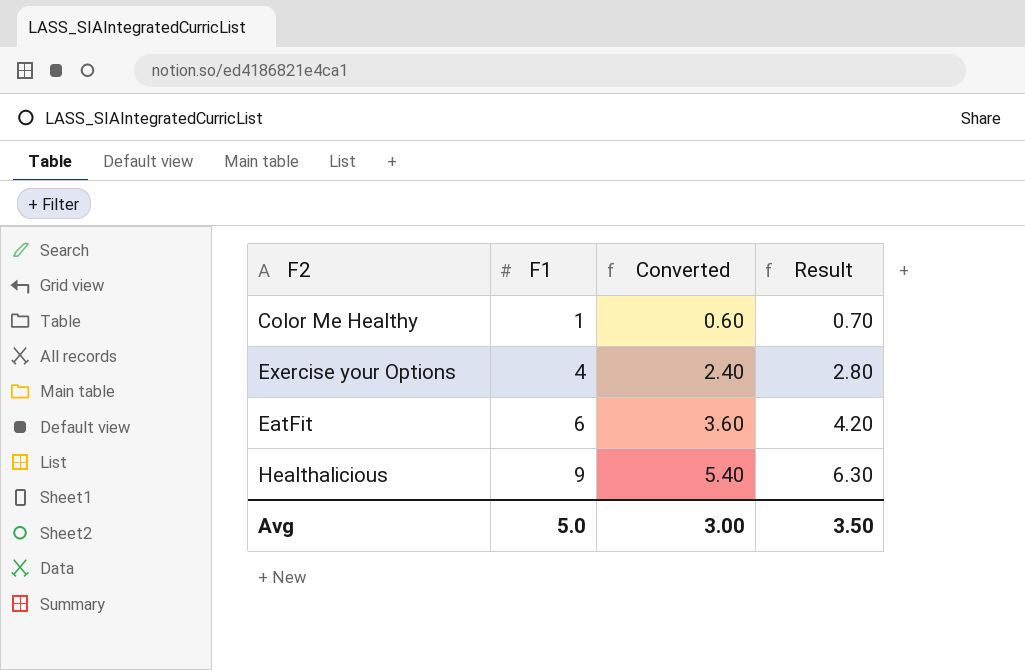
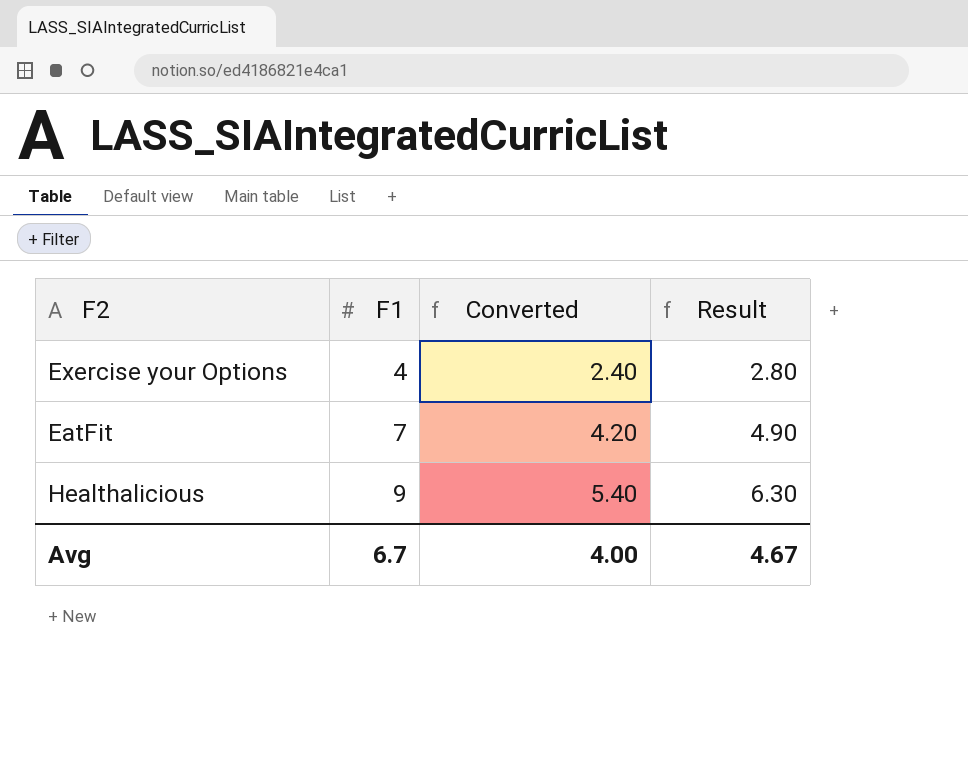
row Color Me Healthy: 1 | 0.60 | 0.70 -> none
EatFit | F1: 6 -> 7
EatFit | Converted: 3.60 -> 4.20
EatFit | Result: 4.20 -> 4.90
Avg | F1: 5.0 -> 6.7
Avg | Converted: 3.00 -> 4.00
Avg | Result: 3.50 -> 4.67

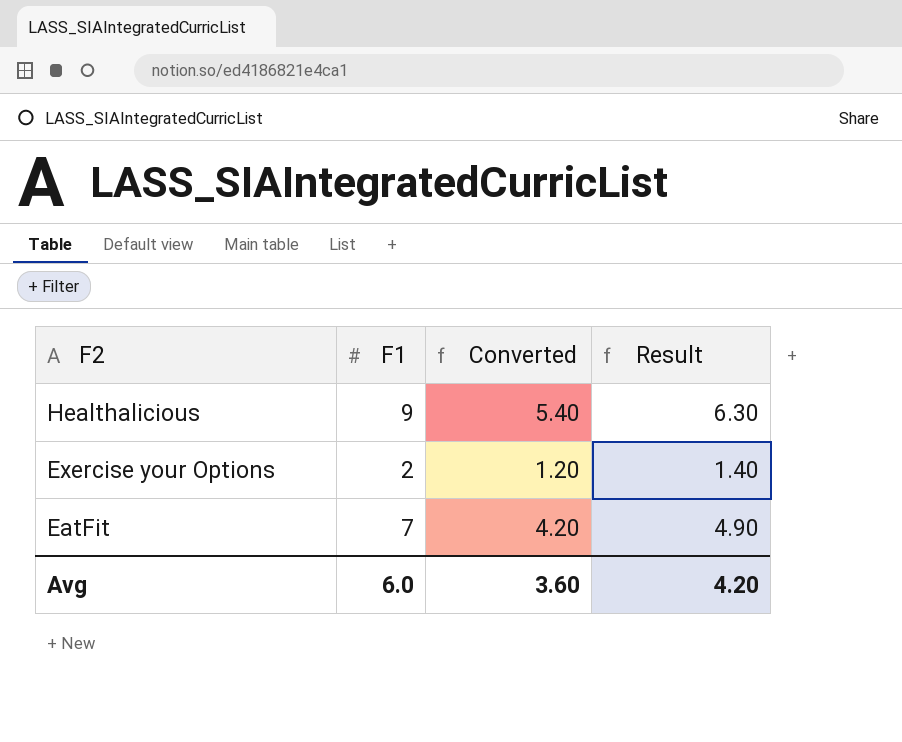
row order: F1 ascending -> F2 descending
Exercise your Options | F1: 4 -> 2
Exercise your Options | Converted: 2.40 -> 1.20
Exercise your Options | Result: 2.80 -> 1.40
Avg | F1: 6.7 -> 6.0
Avg | Converted: 4.00 -> 3.60
Avg | Result: 4.67 -> 4.20

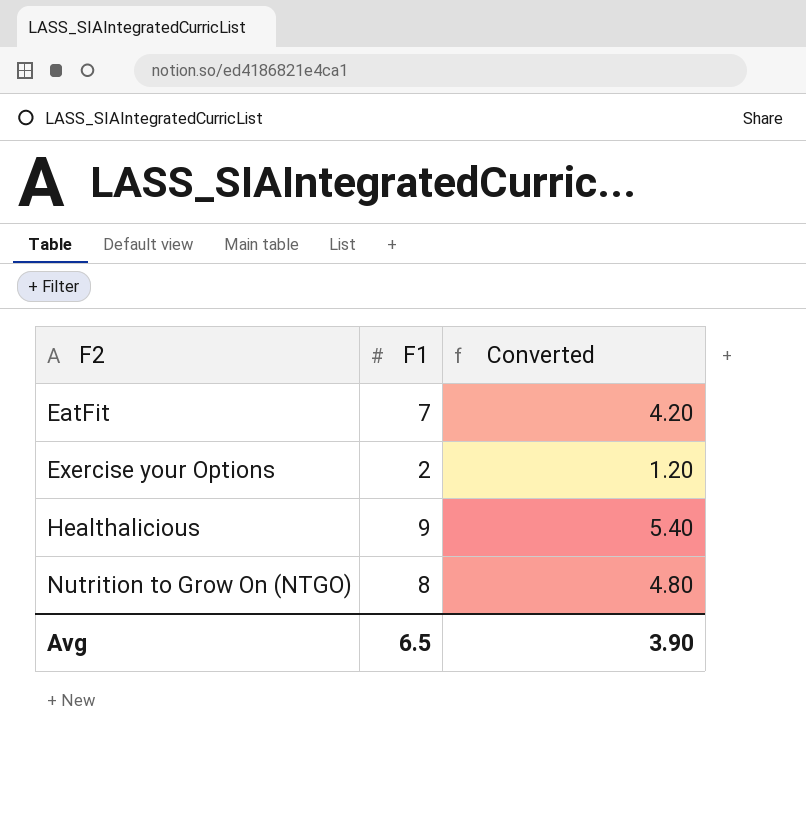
row order: F2 descending -> F2 ascending
column Result | formula: [F1] * 0.7 -> none
row Nutrition to Grow On (NTGO): none -> 8 | 4.80
Avg | F1: 6.0 -> 6.5
Avg | Converted: 3.60 -> 3.90

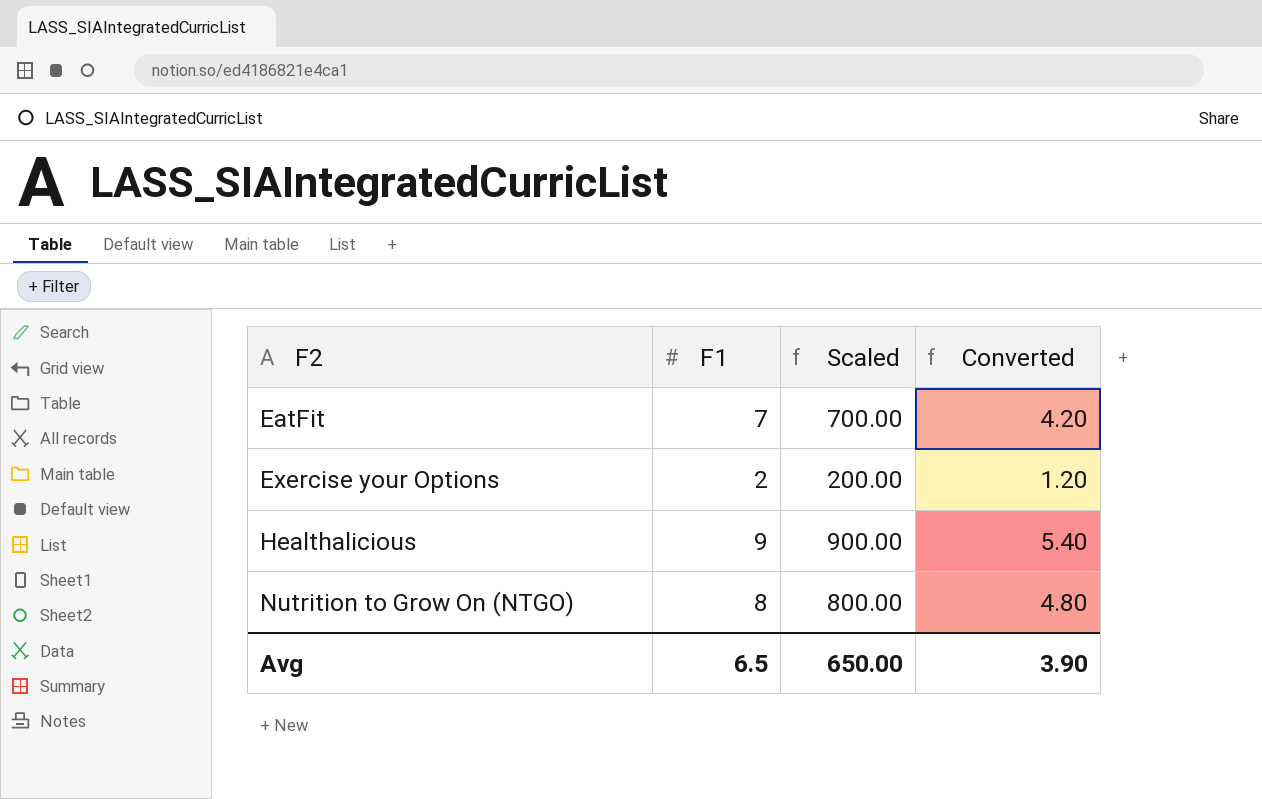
column Scaled | formula: none -> [F1] * 100

